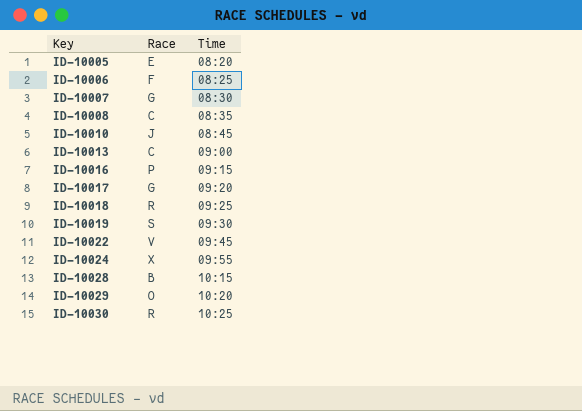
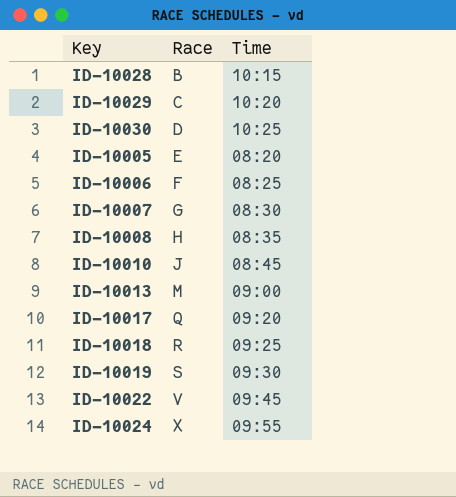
row order: Key ascending -> Race ascending
row ID-10016: P | 09:15 -> none
ID-10029 | Race: O -> C
ID-10030 | Race: R -> D
ID-10008 | Race: C -> H
ID-10013 | Race: C -> M
ID-10017 | Race: G -> Q

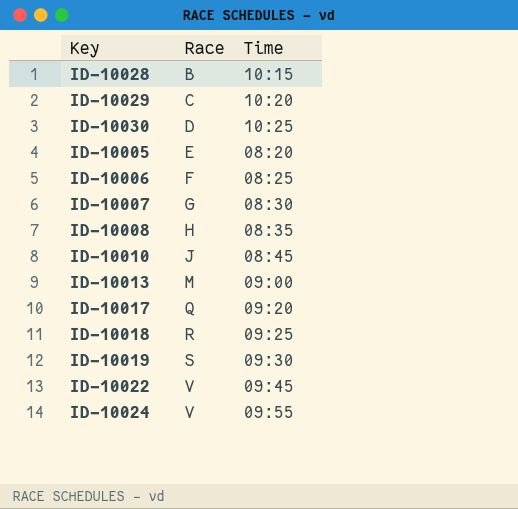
ID-10024 | Race: X -> V

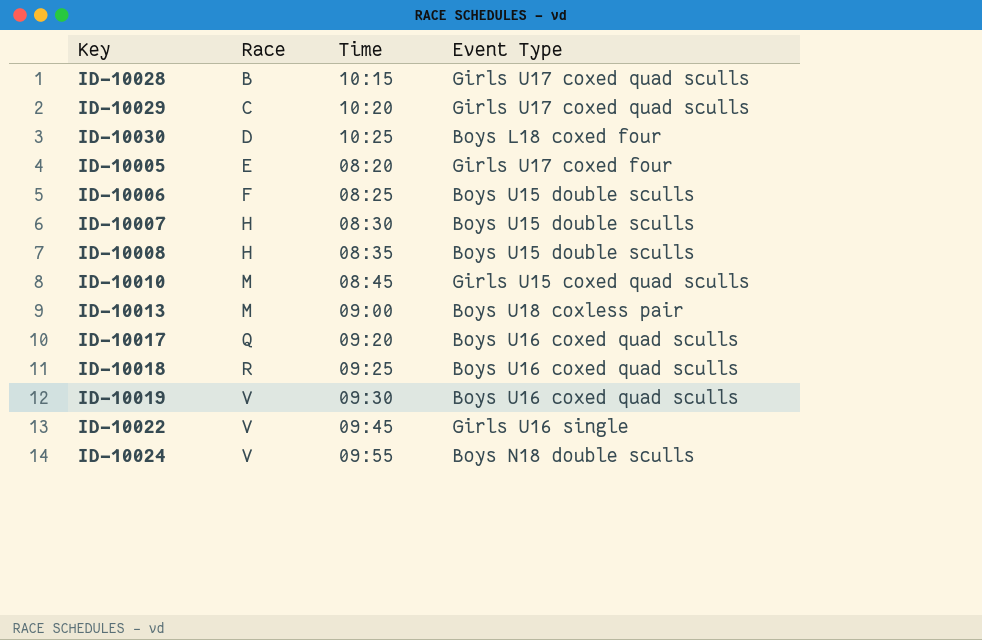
column Event Type | position: none -> 4
ID-10007 | Race: G -> H
ID-10010 | Race: J -> M
ID-10019 | Race: S -> V

